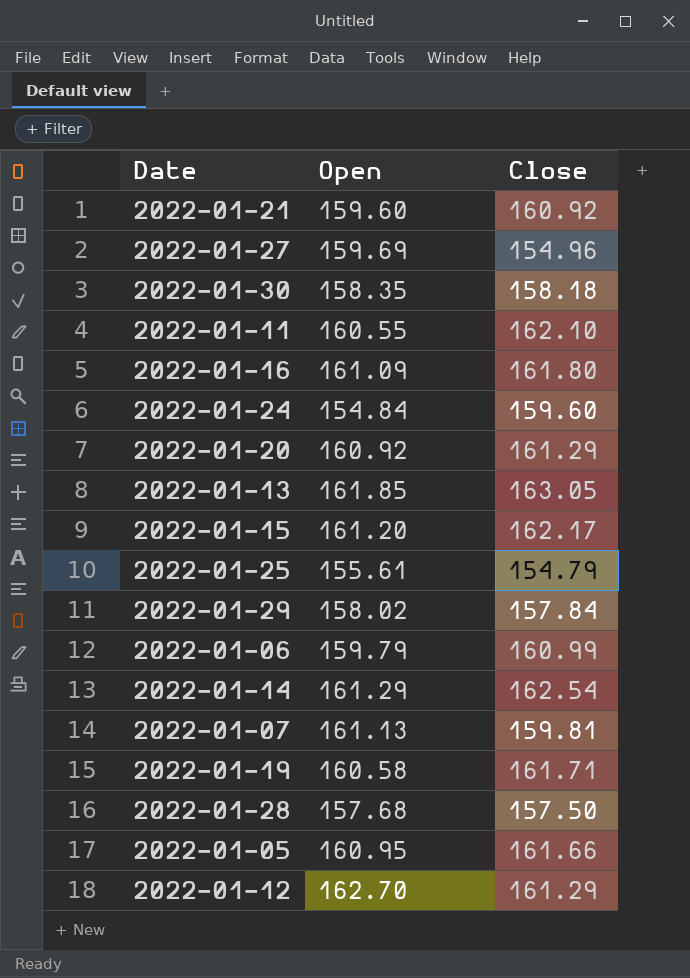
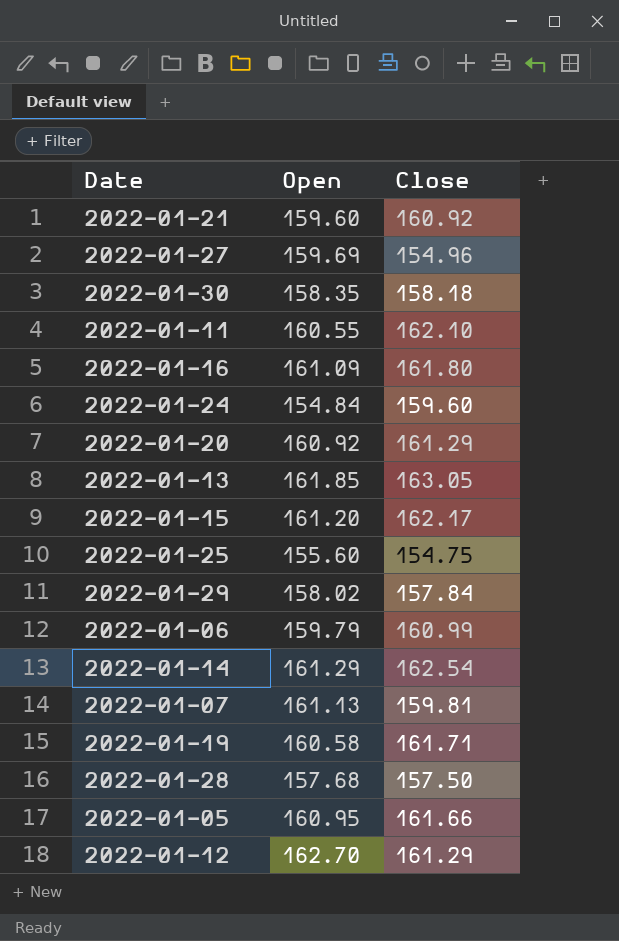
2022-01-25 | Open: 155.61 -> 155.60
2022-01-25 | Close: 154.79 -> 154.75

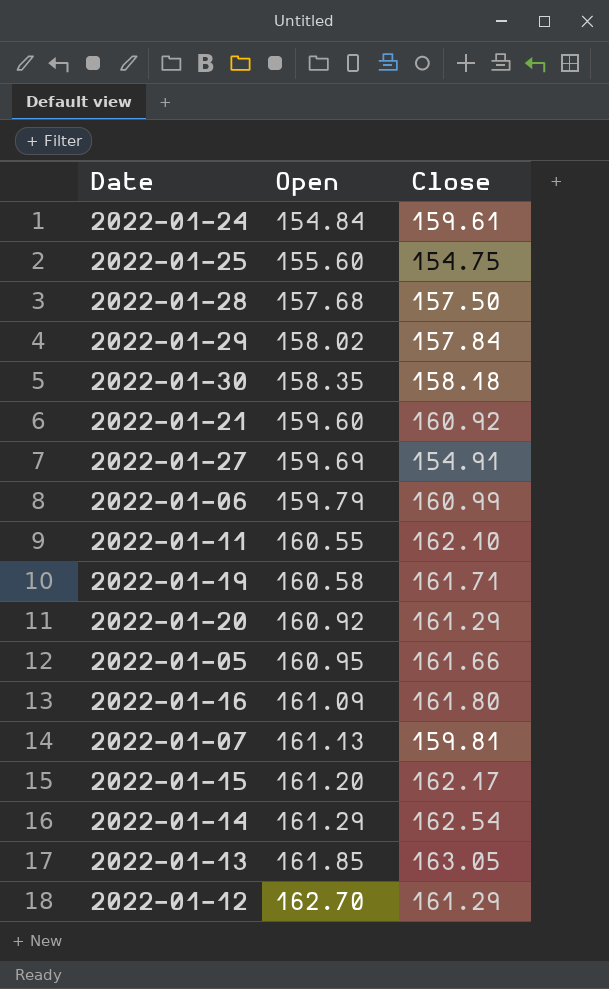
row order: none -> Open ascending
2022-01-24 | Close: 159.60 -> 159.61
2022-01-27 | Close: 154.96 -> 154.91

